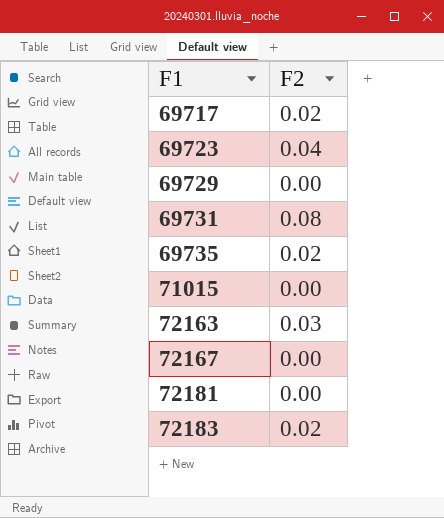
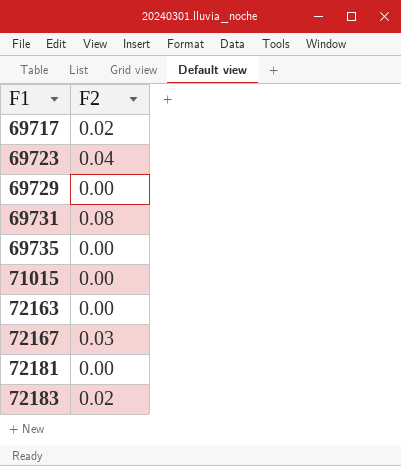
69735 | F2: 0.02 -> 0.00
72163 | F2: 0.03 -> 0.00
72167 | F2: 0.00 -> 0.03

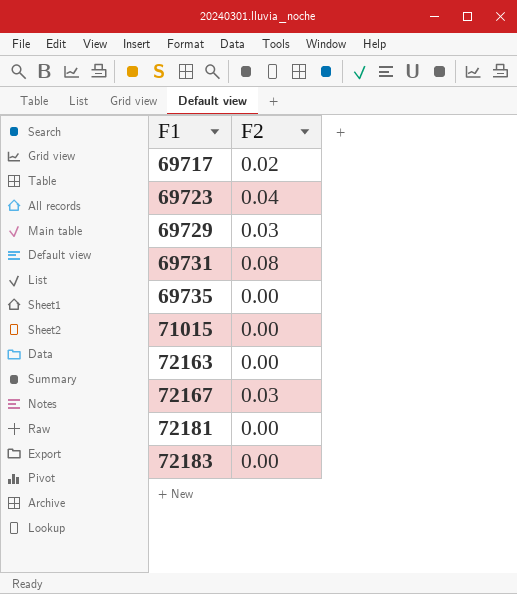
69729 | F2: 0.00 -> 0.03
72183 | F2: 0.02 -> 0.00

